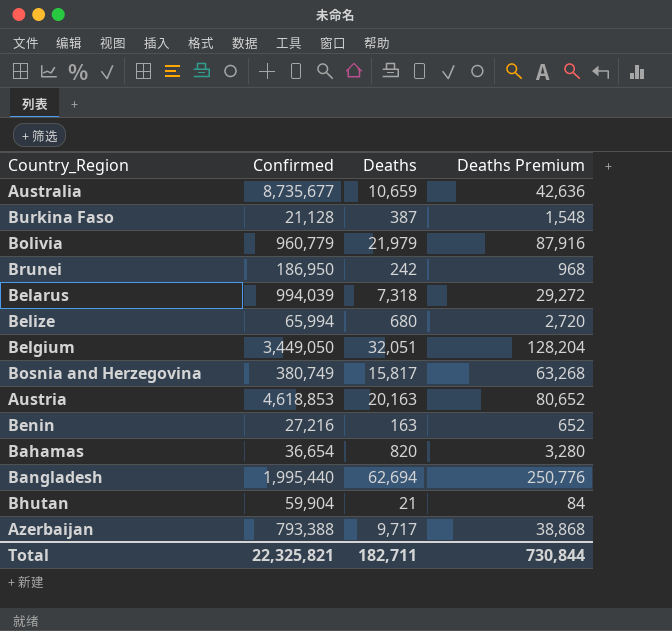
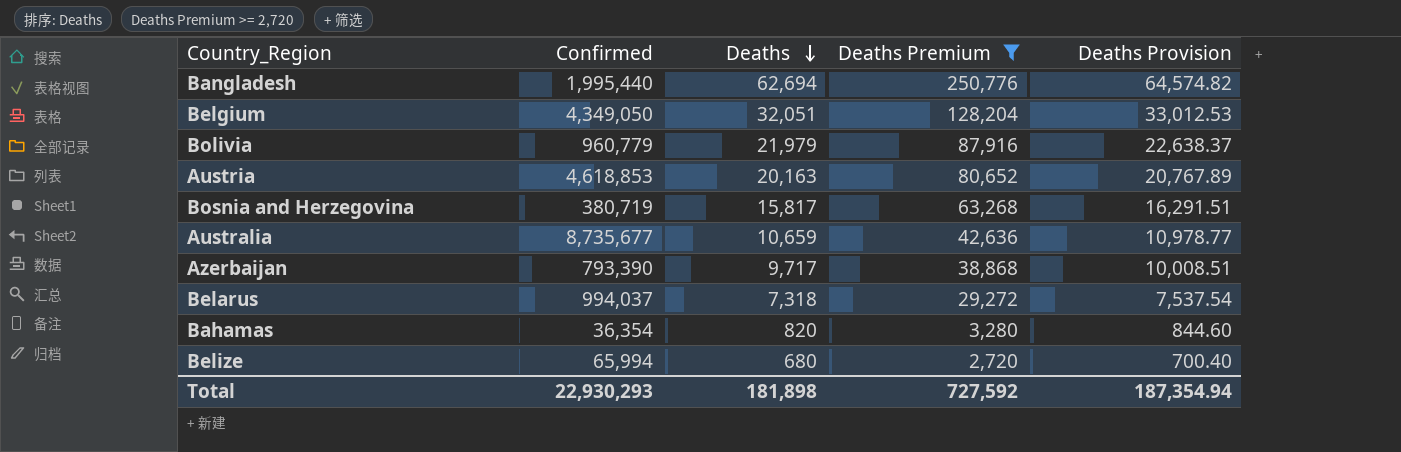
filter: none -> Deaths Premium >= 2,720
row order: none -> Deaths descending
column Deaths Provision | formula: none -> [Deaths] * 1.03
Belgium | Confirmed: 3,449,050 -> 4,349,050
Bosnia and Herzegovina | Confirmed: 380,749 -> 380,719
Azerbaijan | Confirmed: 793,388 -> 793,390
Belarus | Confirmed: 994,039 -> 994,037
Bahamas | Confirmed: 36,654 -> 36,354
Total | Confirmed: 22,325,821 -> 22,930,293
Total | Deaths: 182,711 -> 181,898
Total | Deaths Premium: 730,844 -> 727,592

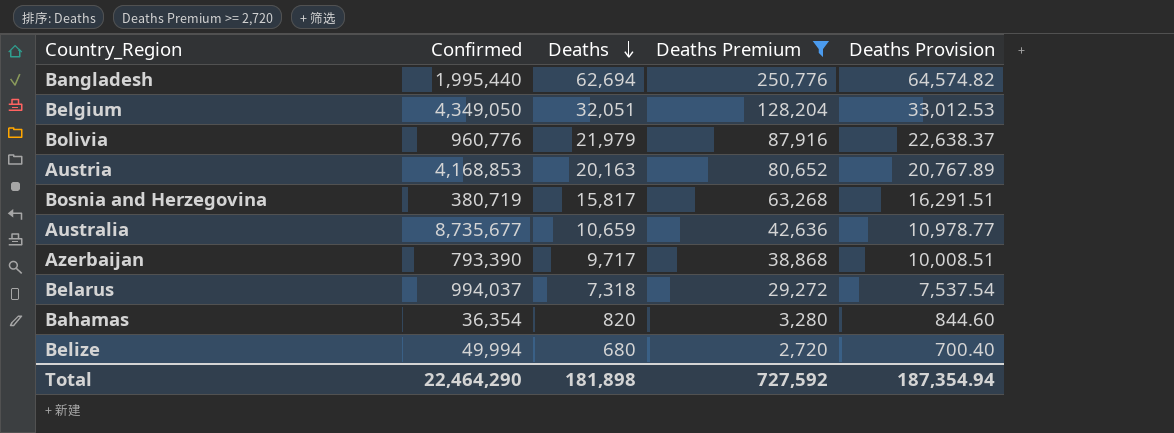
Bolivia | Confirmed: 960,779 -> 960,776
Austria | Confirmed: 4,618,853 -> 4,168,853
Belize | Confirmed: 65,994 -> 49,994
Total | Confirmed: 22,930,293 -> 22,464,290

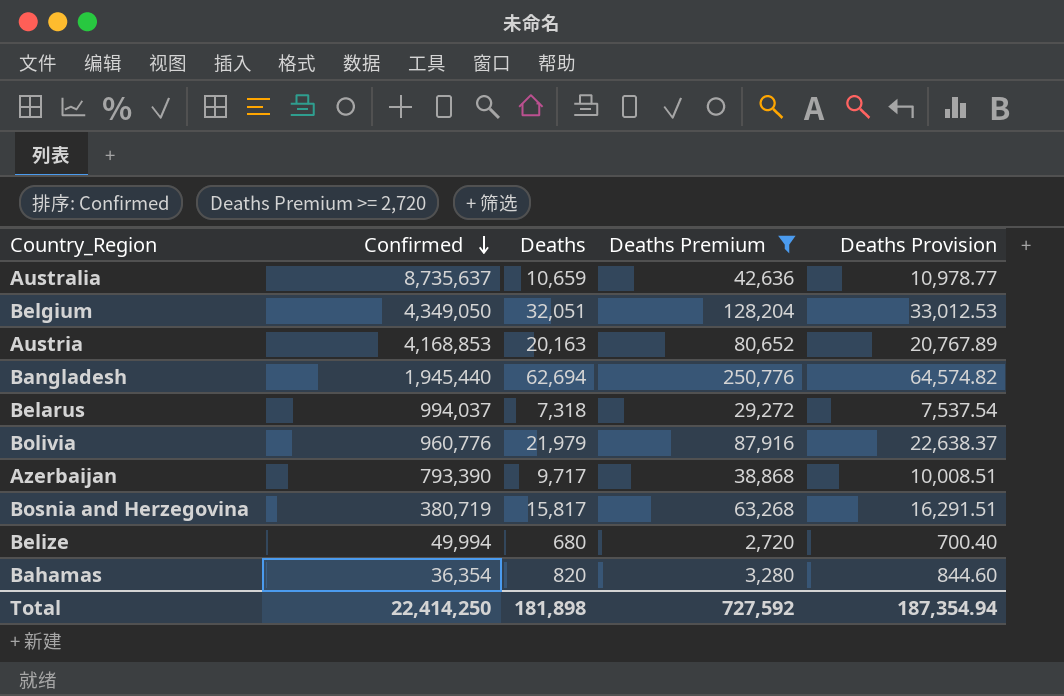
row order: Deaths descending -> Confirmed descending
Australia | Confirmed: 8,735,677 -> 8,735,637
Bangladesh | Confirmed: 1,995,440 -> 1,945,440
Total | Confirmed: 22,464,290 -> 22,414,250

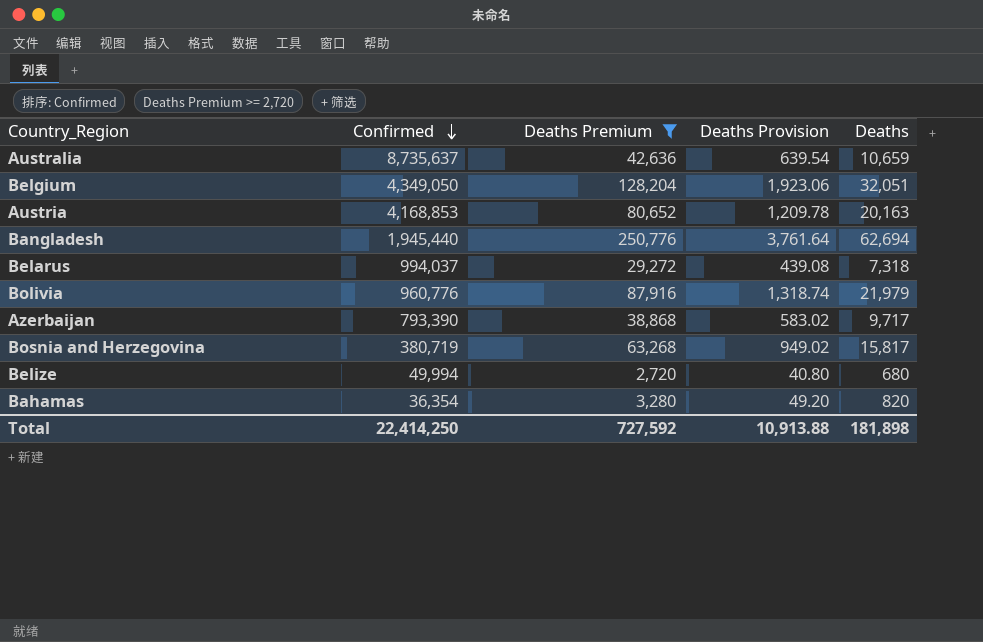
column Deaths Provision | formula: [Deaths] * 1.03 -> [Deaths] * 0.06
column Deaths | position: 3 -> 5
Total | Deaths Provision: 187,354.94 -> 10,913.88

